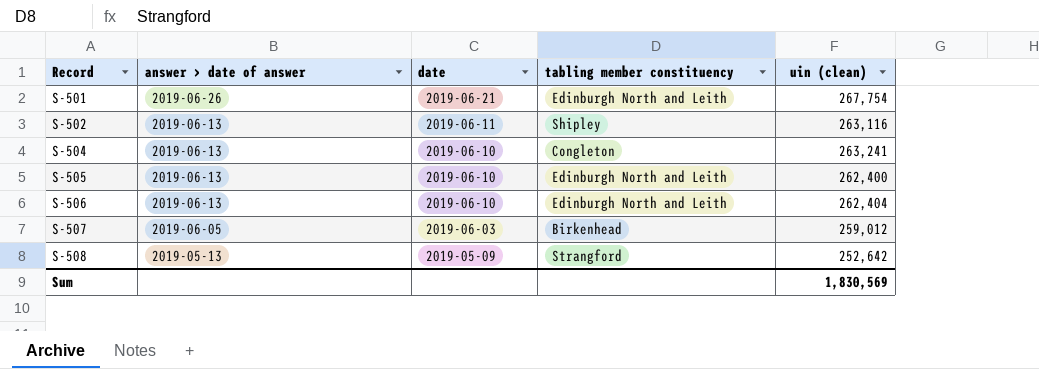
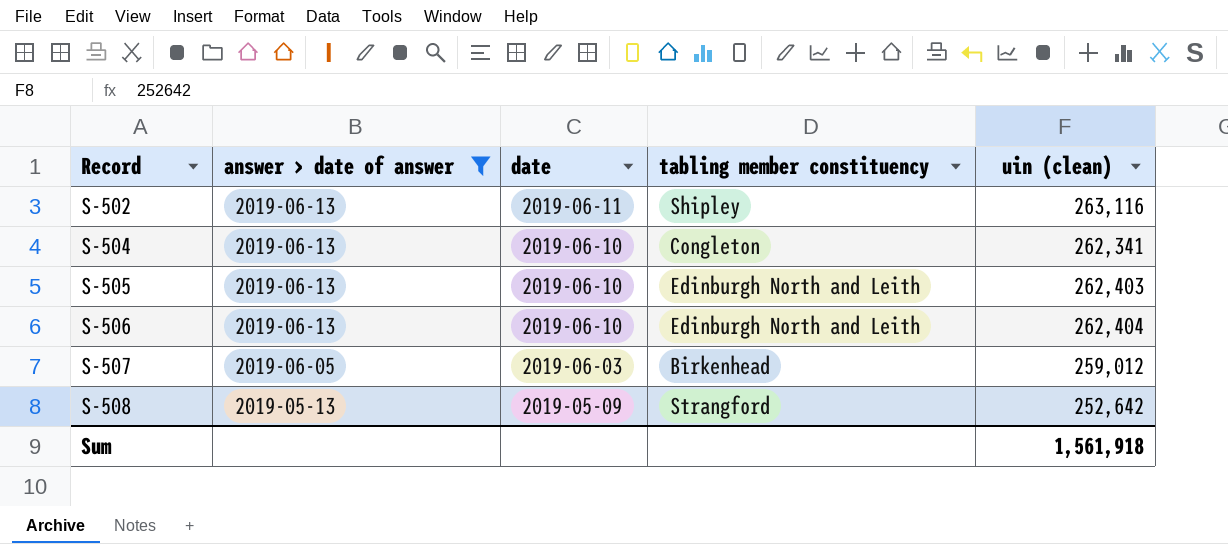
filter: none -> answer > date of answer != 2019-06-26
S-504 | uin (clean): 263,241 -> 262,341
S-505 | uin (clean): 262,400 -> 262,403
Sum | uin (clean): 1,830,569 -> 1,561,918

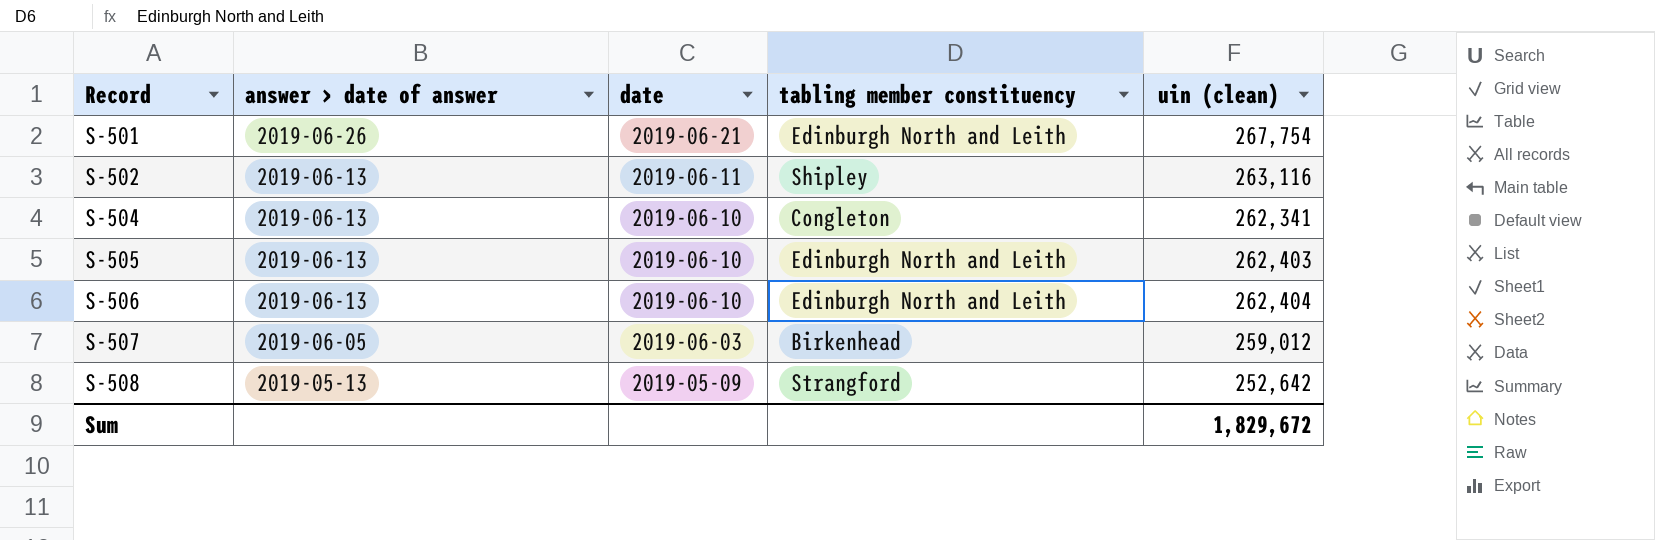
filter: answer > date of answer != 2019-06-26 -> none
Sum | uin (clean): 1,561,918 -> 1,829,672

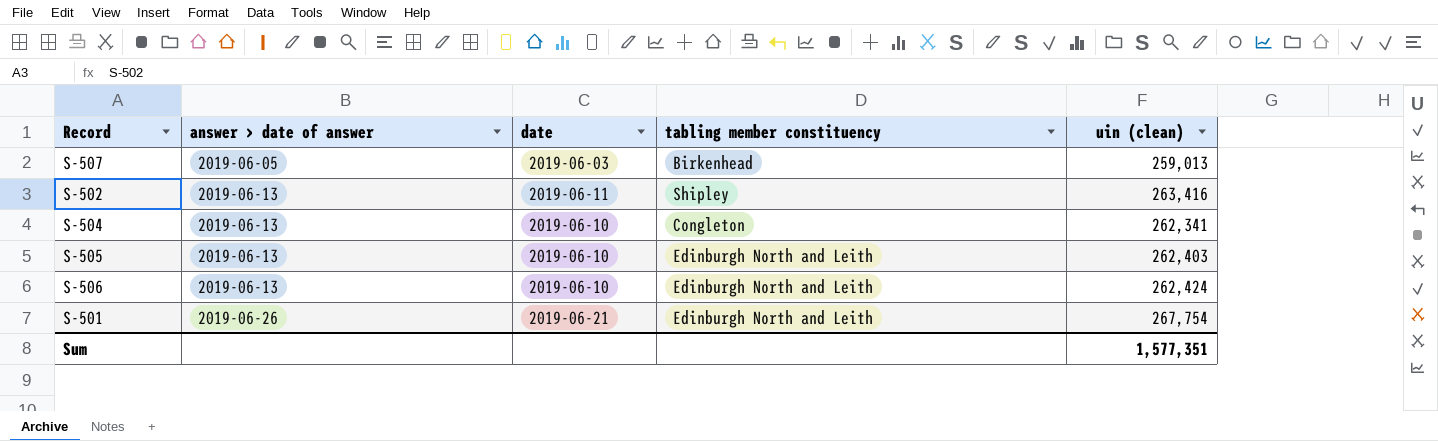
row order: Record ascending -> answer > date of answer ascending
row S-508: 2019-05-13 | 2019-05-09 | Strangford | 252,642 -> none
S-507 | uin (clean): 259,012 -> 259,013
S-502 | uin (clean): 263,116 -> 263,416
S-506 | uin (clean): 262,404 -> 262,424
Sum | uin (clean): 1,829,672 -> 1,577,351

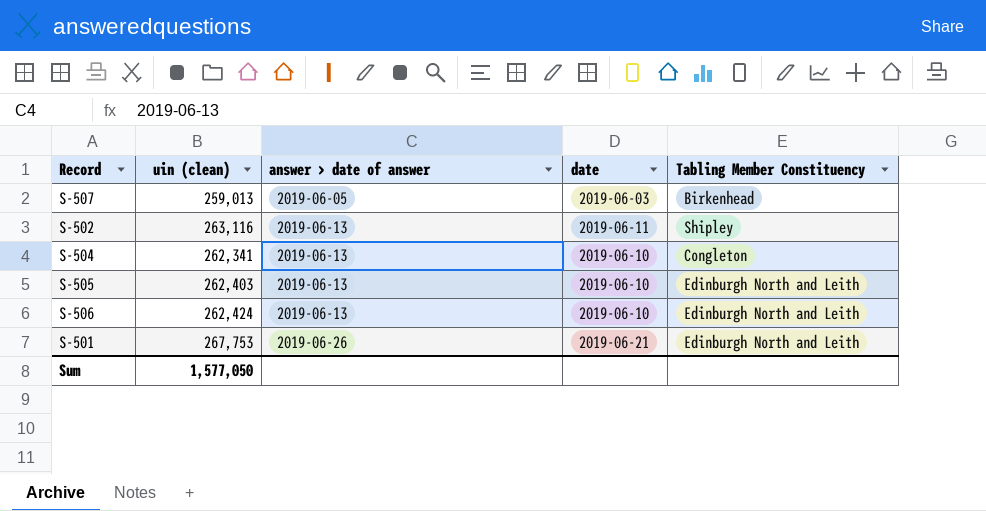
column uin (clean) | position: 5 -> 2
column name: tabling member constituency -> Tabling Member Constituency
S-502 | uin (clean): 263,416 -> 263,116
S-501 | uin (clean): 267,754 -> 267,753
Sum | uin (clean): 1,577,351 -> 1,577,050

